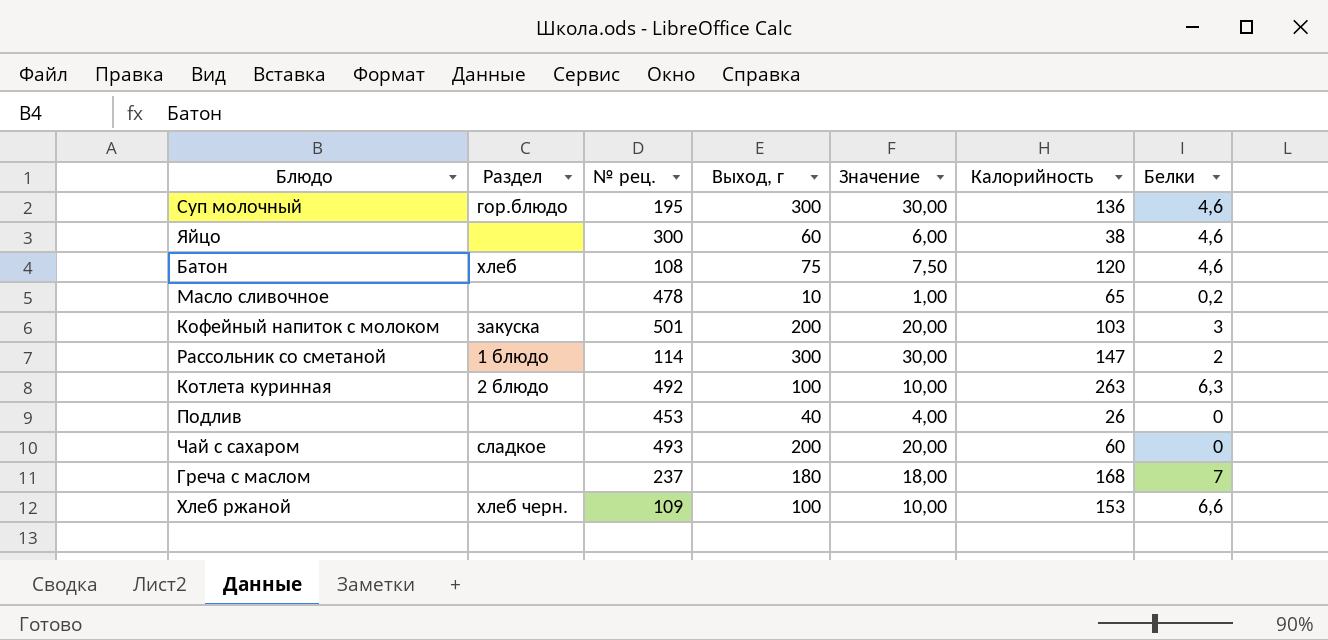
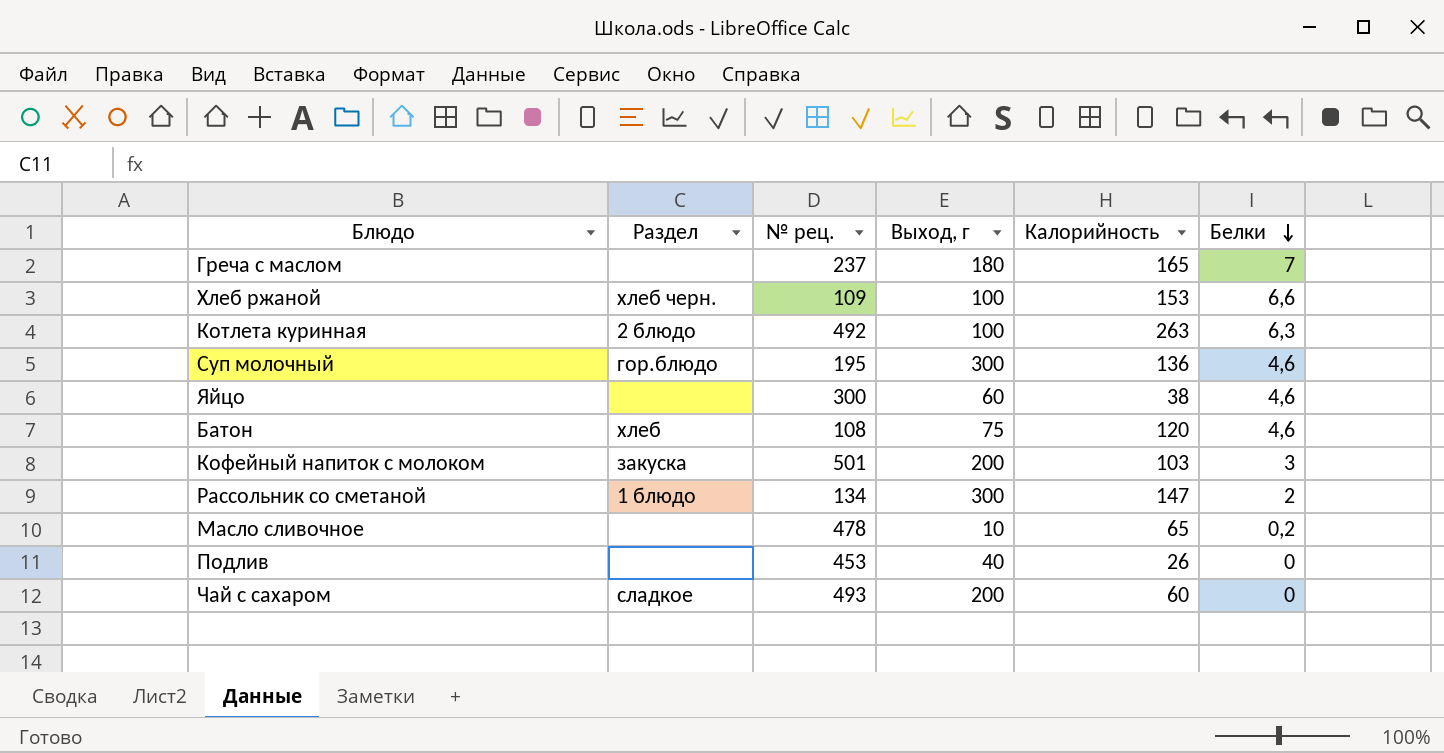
row order: none -> Белки descending
column Значение | formula: [Выход, г] * 0,1 -> none
Греча с маслом | Калорийность: 168 -> 165
Рассольник со сметаной | № рец.: 114 -> 134

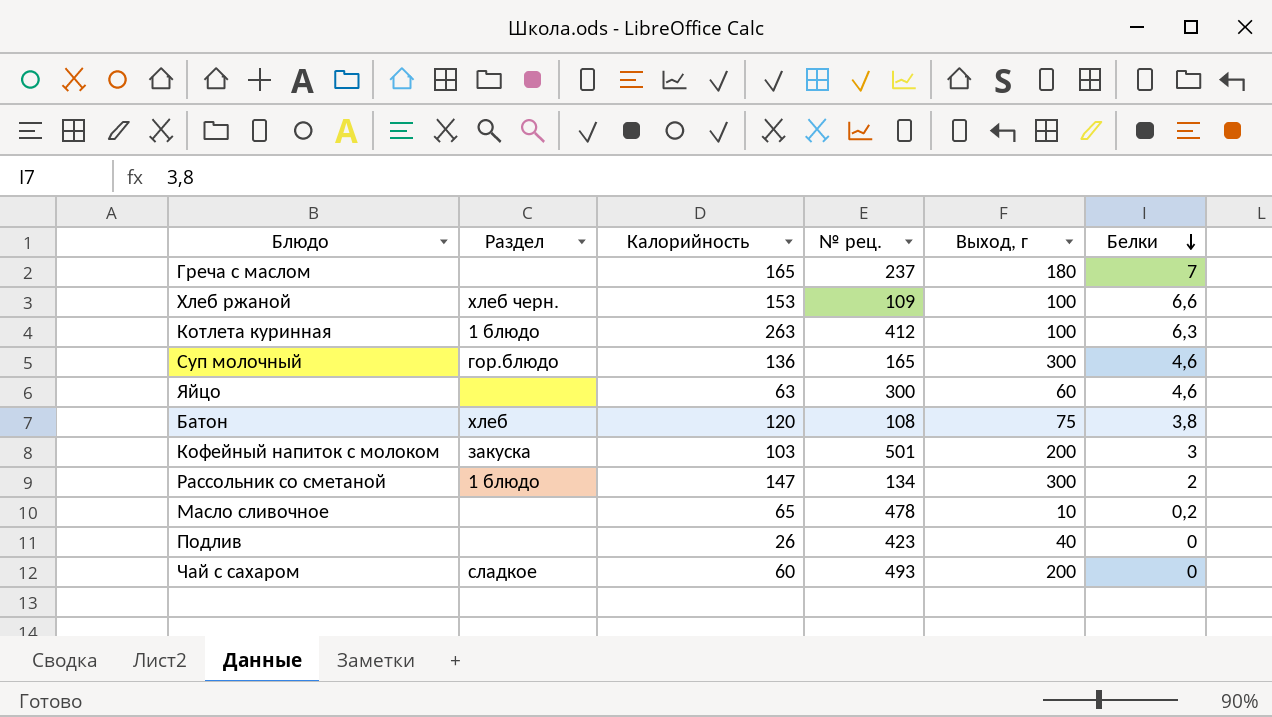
column Калорийность | position: 5 -> 3
Котлета куринная | Раздел: 2 блюдо -> 1 блюдо
Котлета куринная | № рец.: 492 -> 412
Суп молочный | № рец.: 195 -> 165
Яйцо | Калорийность: 38 -> 63
Батон | Белки: 4,6 -> 3,8
Подлив | № рец.: 453 -> 423

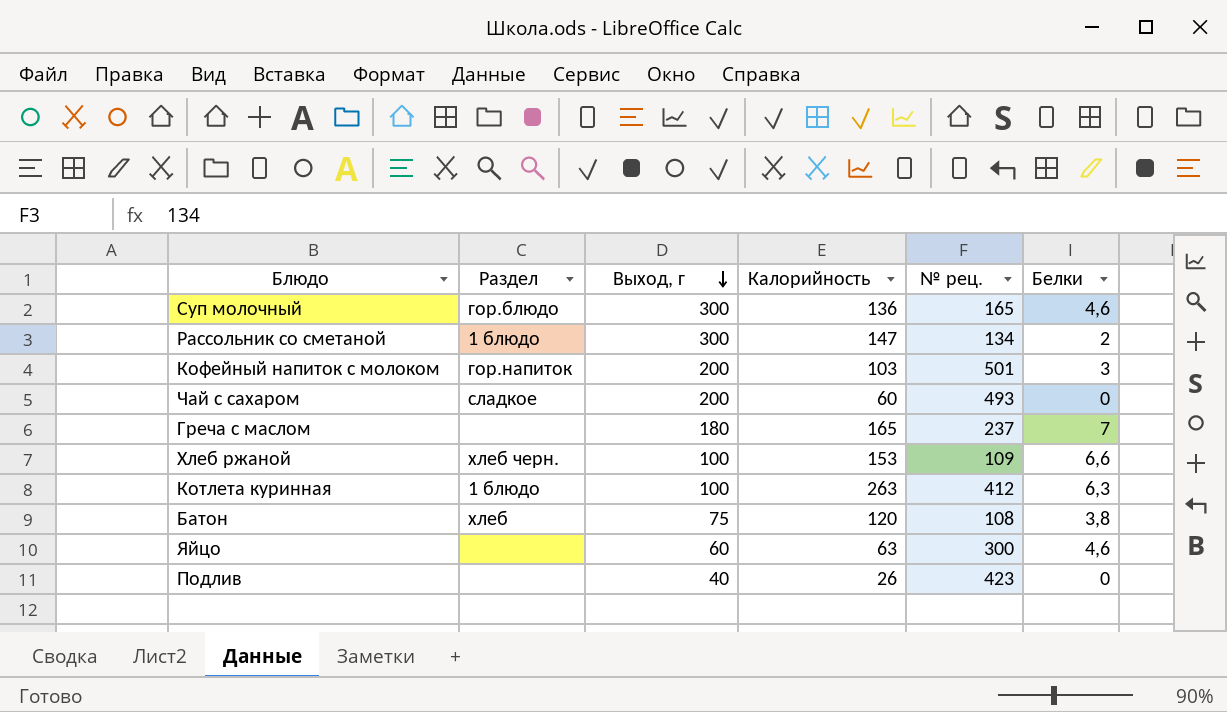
row order: Белки descending -> Выход, г descending
column Выход, г | position: 5 -> 3
row Масло сливочное: none | 65 | 478 | 10 | 0,2 -> none
Кофейный напиток с молоком | Раздел: закуска -> гор.напиток

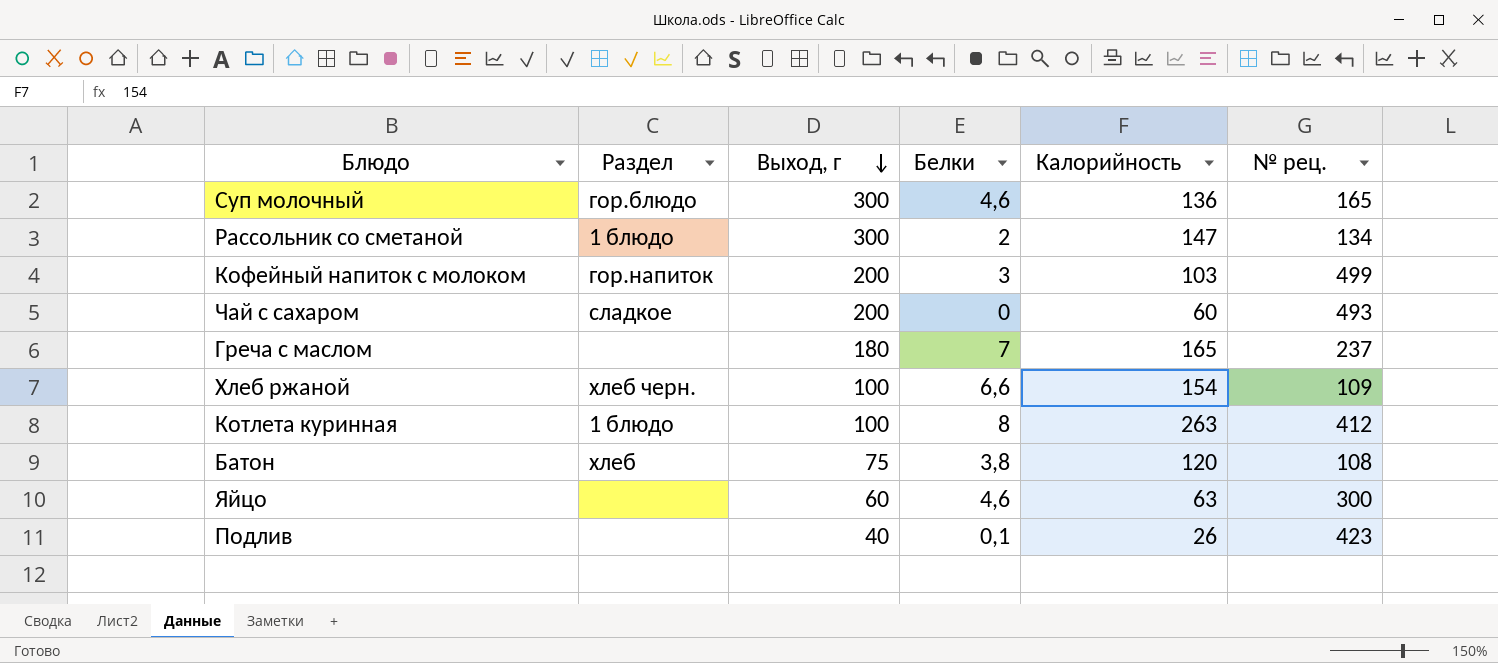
column Белки | position: 6 -> 4
Кофейный напиток с молоком | № рец.: 501 -> 499
Хлеб ржаной | Калорийность: 153 -> 154
Котлета куринная | Белки: 6,3 -> 8
Подлив | Белки: 0 -> 0,1

